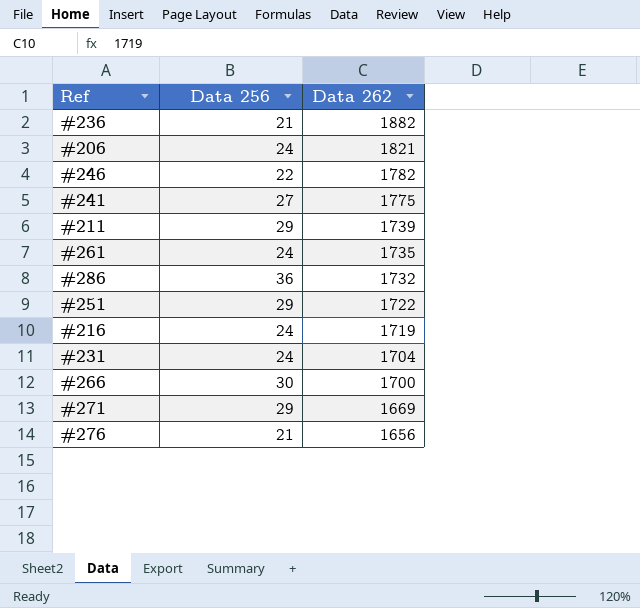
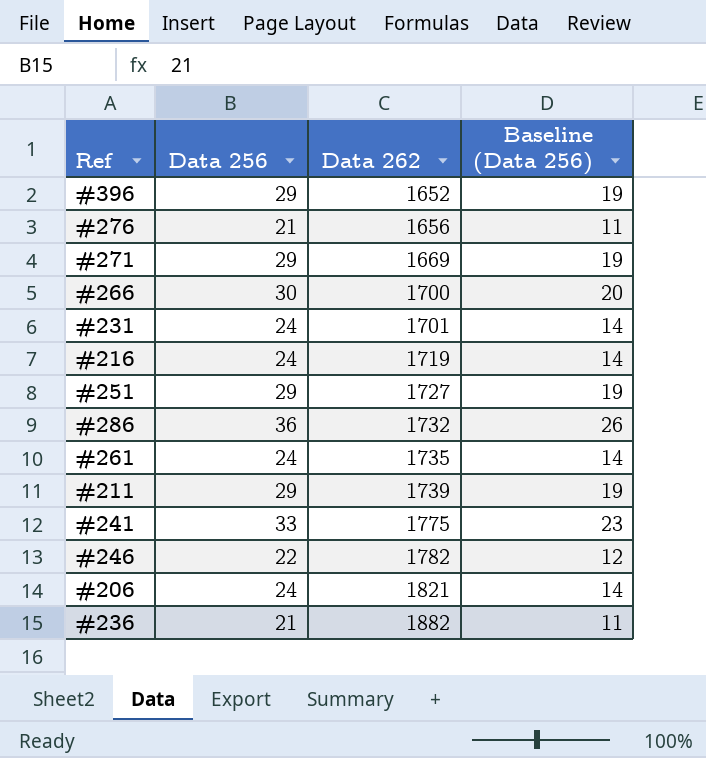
row order: Data 262 descending -> Data 262 ascending
column Baseline (Data 256) | formula: none -> [Data 256] - 10
row #396: none -> 29 | 1652 | 19
#231 | Data 262: 1704 -> 1701
#251 | Data 262: 1722 -> 1727
#241 | Data 256: 27 -> 33

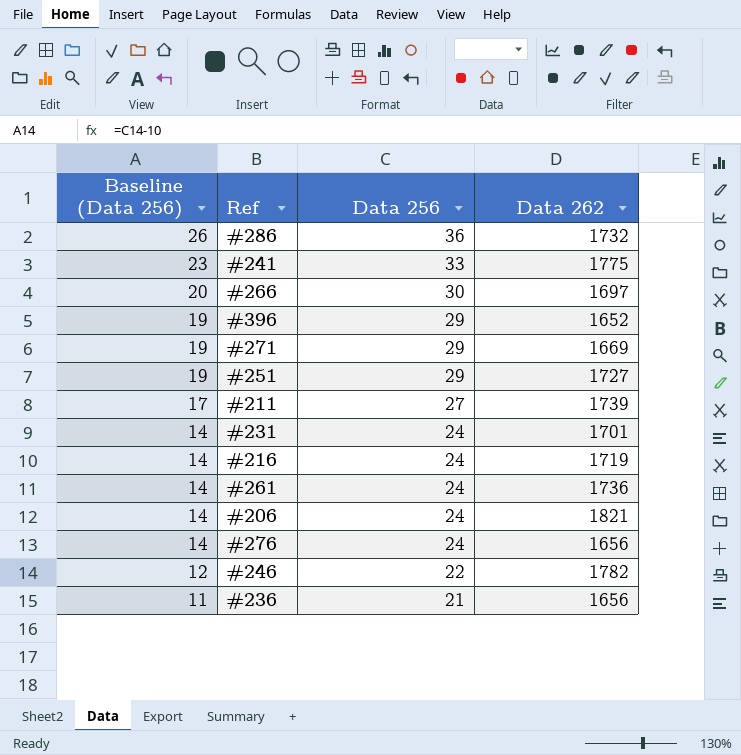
row order: Data 262 ascending -> Baseline (Data 256) descending
column Baseline (Data 256) | position: 4 -> 1
#266 | Data 262: 1700 -> 1697
#211 | Baseline (Data 256): 19 -> 17
#211 | Data 256: 29 -> 27
#261 | Data 262: 1735 -> 1736
#276 | Baseline (Data 256): 11 -> 14
#276 | Data 256: 21 -> 24
#236 | Data 262: 1882 -> 1656

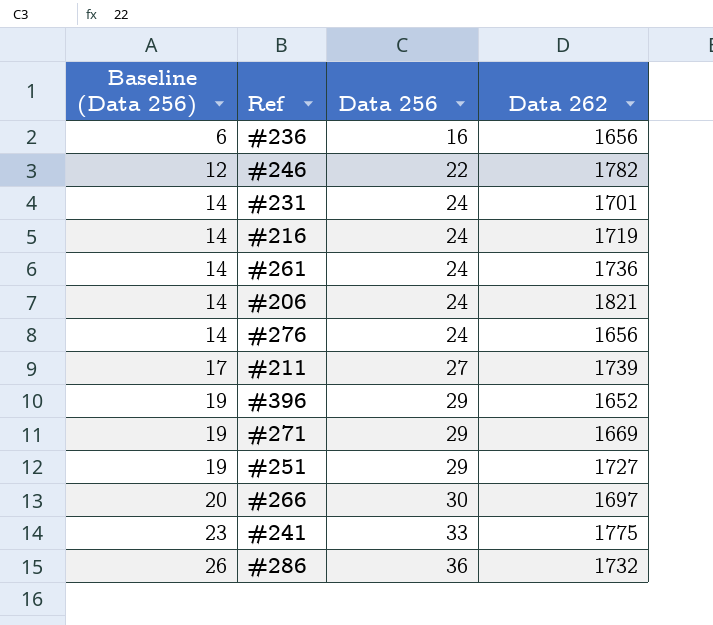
row order: Baseline (Data 256) descending -> Baseline (Data 256) ascending
#236 | Baseline (Data 256): 11 -> 6
#236 | Data 256: 21 -> 16

